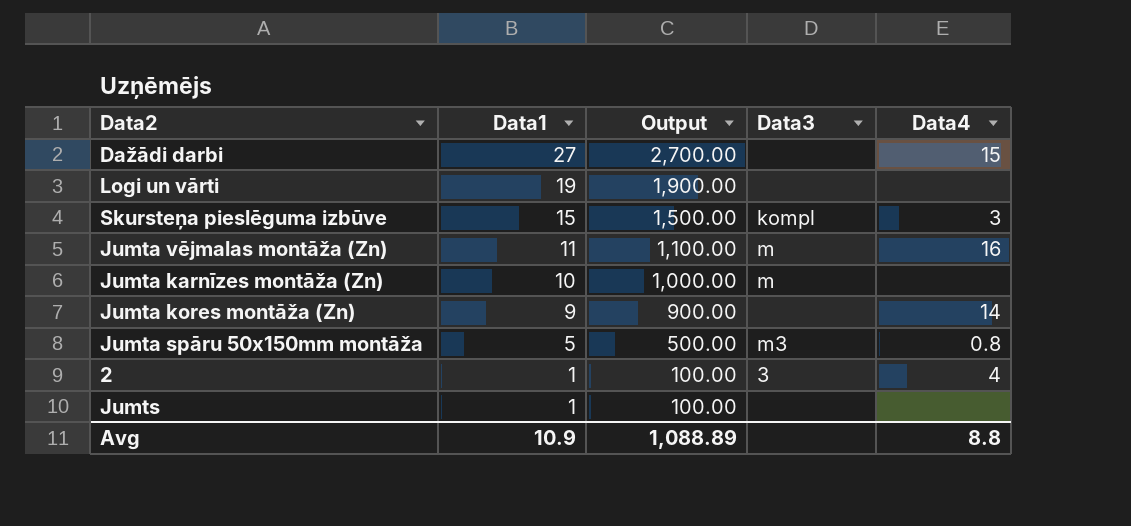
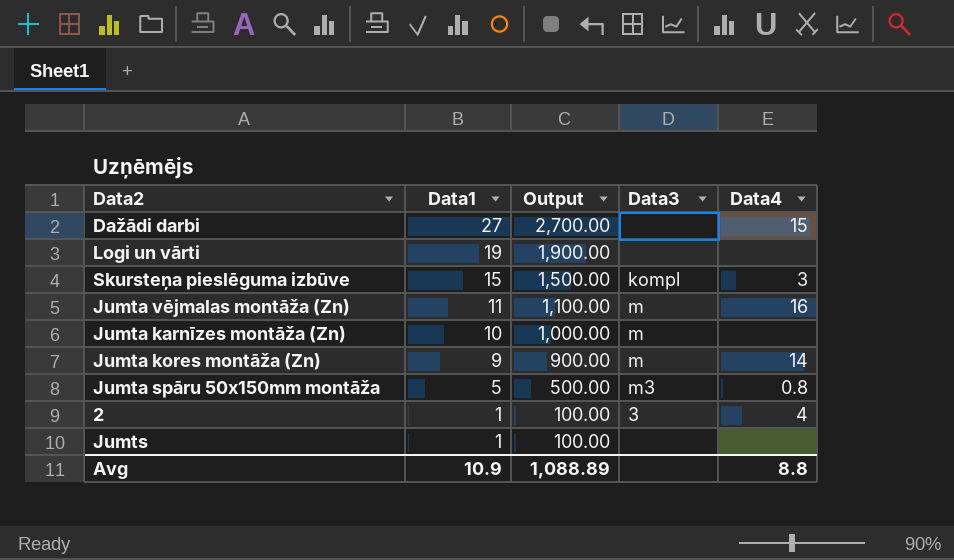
Jumta kores montāža (Zn) | Data3: none -> m

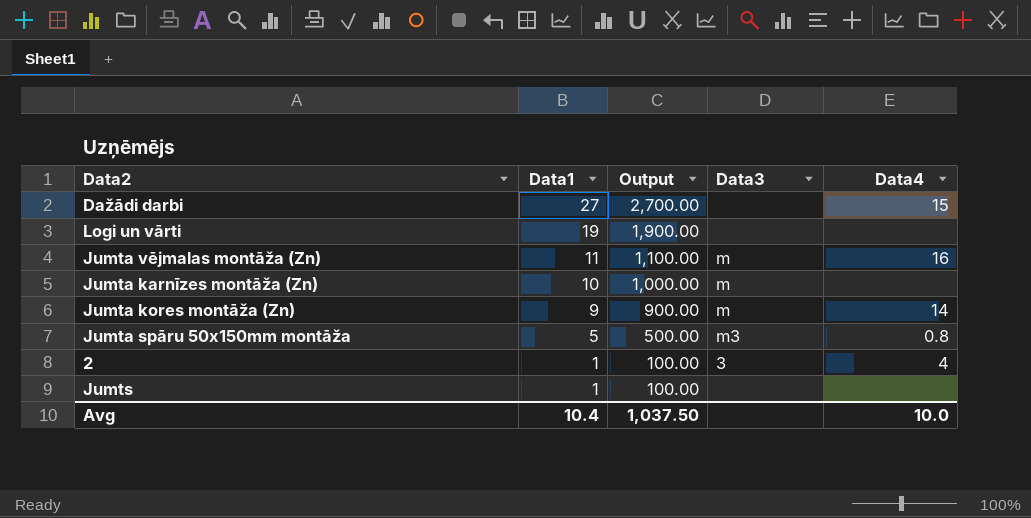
row Skursteņa pieslēguma izbūve: 15 | 1,500.00 | kompl | 3 -> none
Avg | Data1: 10.9 -> 10.4
Avg | Output: 1,088.89 -> 1,037.50
Avg | Data4: 8.8 -> 10.0

